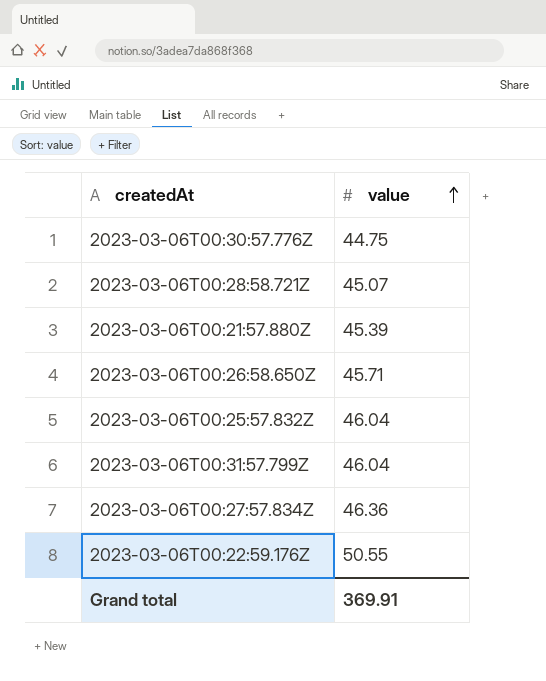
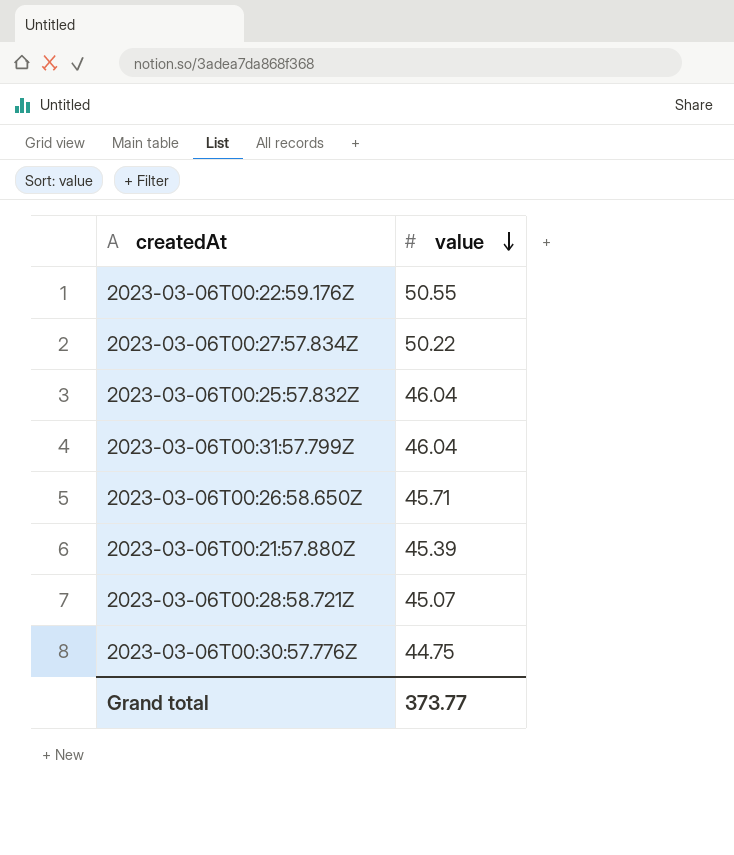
row order: value ascending -> value descending
2023-03-06T00:27:57.834Z | value: 46.36 -> 50.22
Grand total | value: 369.91 -> 373.77

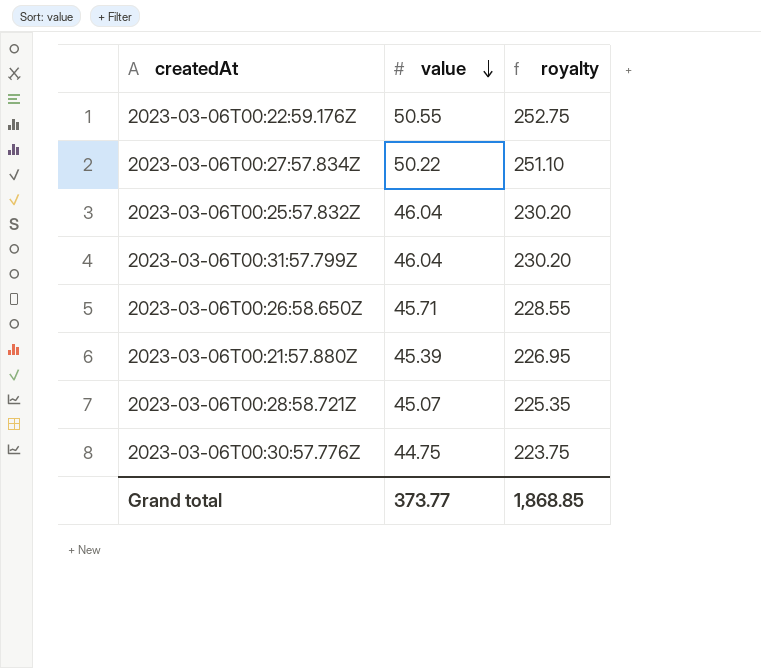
column royalty | formula: none -> [value] * 5

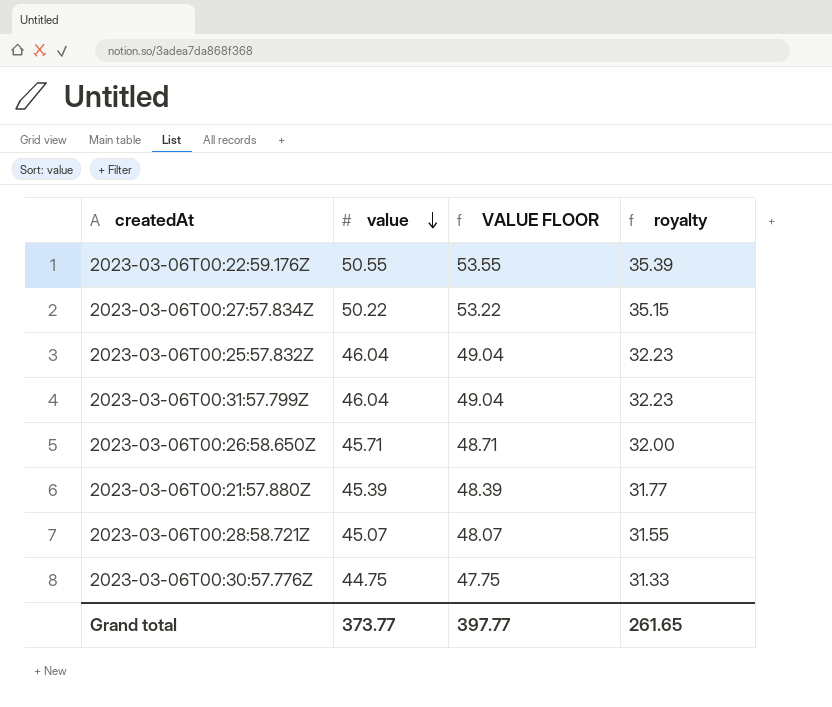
column VALUE FLOOR | formula: none -> [value] + 3
column royalty | formula: [value] * 5 -> [value] * 0.7
Grand total | royalty: 1,868.85 -> 261.65

